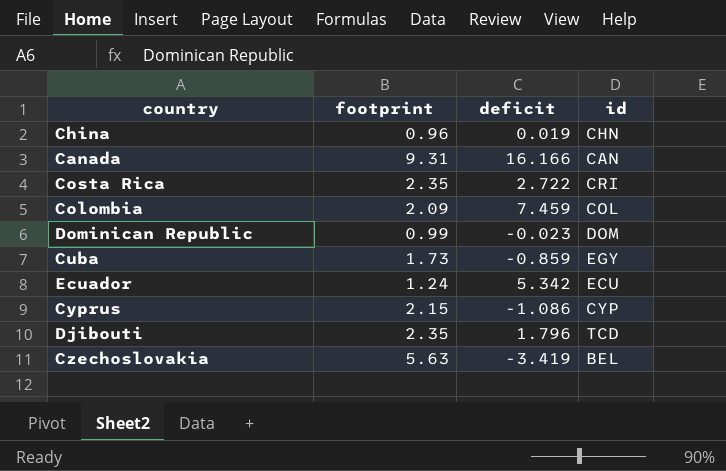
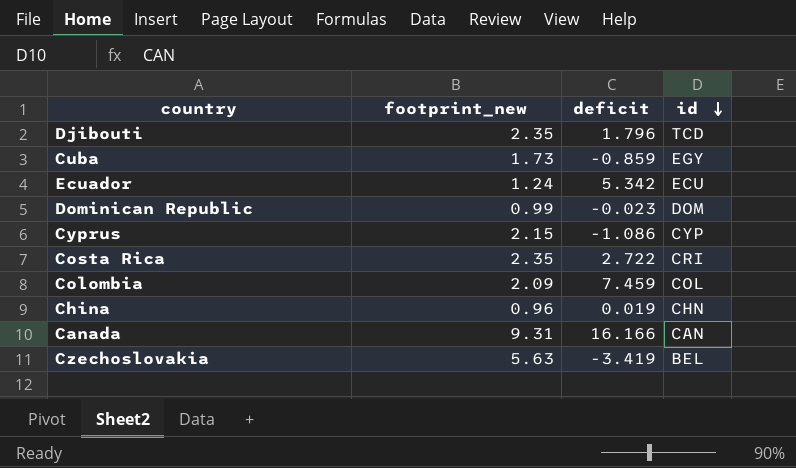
row order: none -> id descending
column name: footprint -> footprint_new

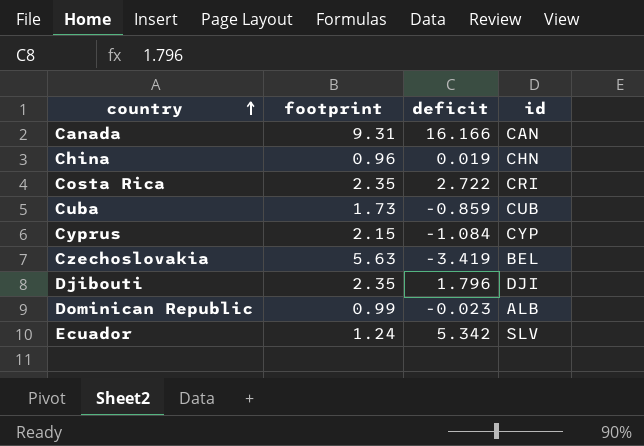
row order: id descending -> country ascending
column name: footprint_new -> footprint
row Colombia: 2.09 | 7.459 | COL -> none
Cuba | id: EGY -> CUB
Cyprus | deficit: -1.086 -> -1.084
Djibouti | id: TCD -> DJI
Dominican Republic | id: DOM -> ALB
Ecuador | id: ECU -> SLV

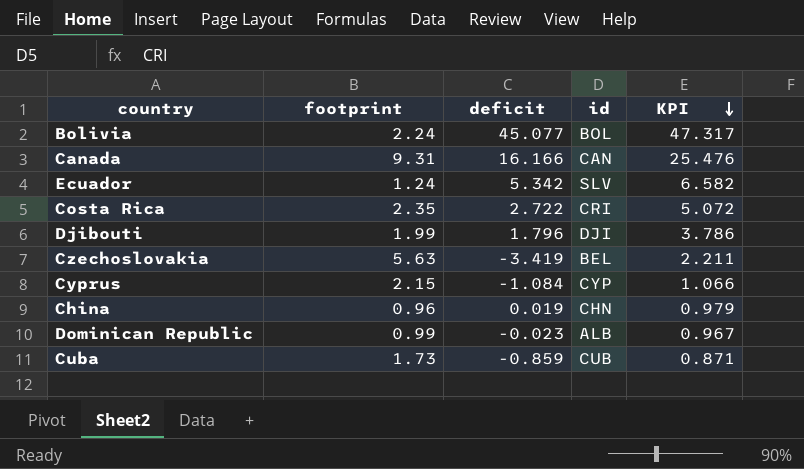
row order: country ascending -> KPI descending
column KPI | formula: none -> [footprint] + [deficit]
row Bolivia: none -> 2.24 | 45.077 | BOL | 47.317
Djibouti | footprint: 2.35 -> 1.99

